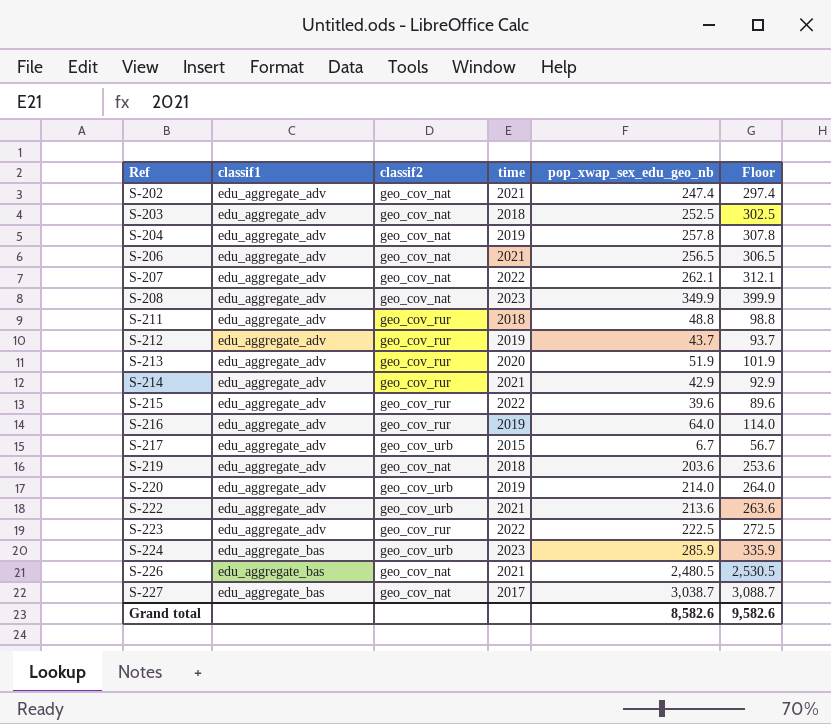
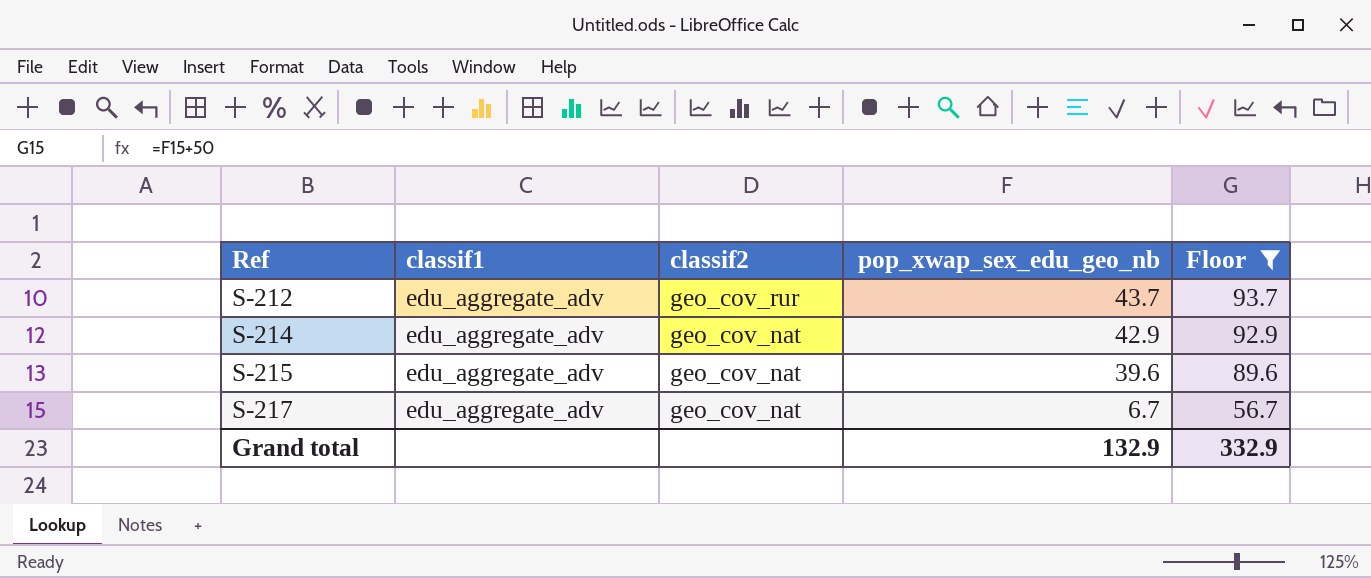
filter: none -> Floor <= 93.7
column time | position: 4 -> none
S-214 | classif2: geo_cov_rur -> geo_cov_nat
S-215 | classif2: geo_cov_rur -> geo_cov_nat
S-217 | classif2: geo_cov_urb -> geo_cov_nat
Grand total | pop_xwap_sex_edu_geo_nb: 8,582.6 -> 132.9
Grand total | Floor: 9,582.6 -> 332.9

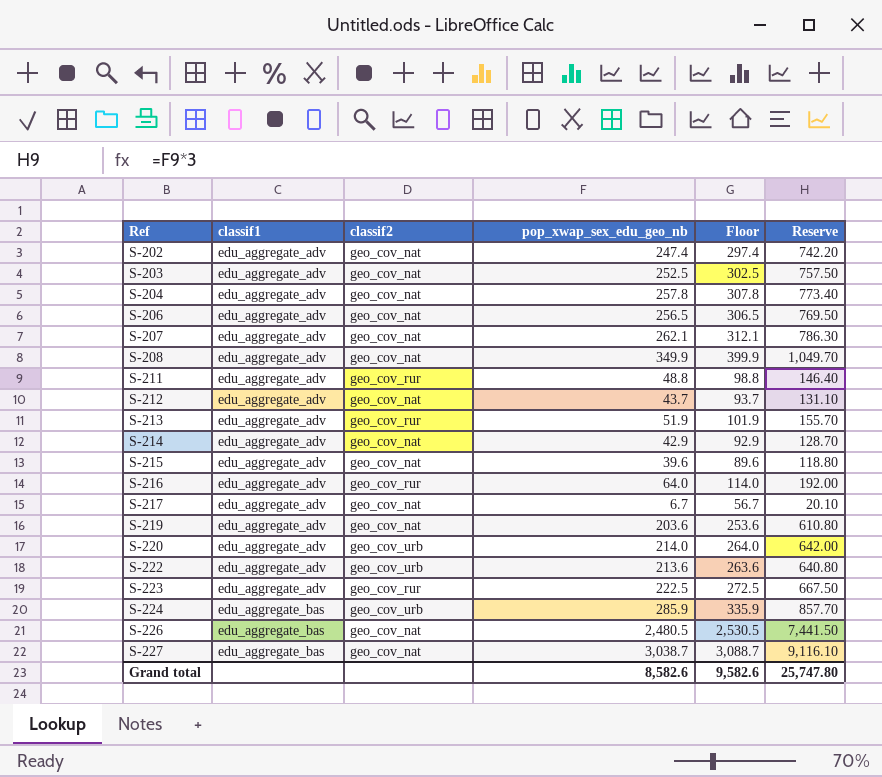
filter: Floor <= 93.7 -> none
column Reserve | formula: none -> [pop_xwap_sex_edu_geo_nb] * 3
S-212 | classif2: geo_cov_rur -> geo_cov_nat
Grand total | pop_xwap_sex_edu_geo_nb: 132.9 -> 8,582.6
Grand total | Floor: 332.9 -> 9,582.6

